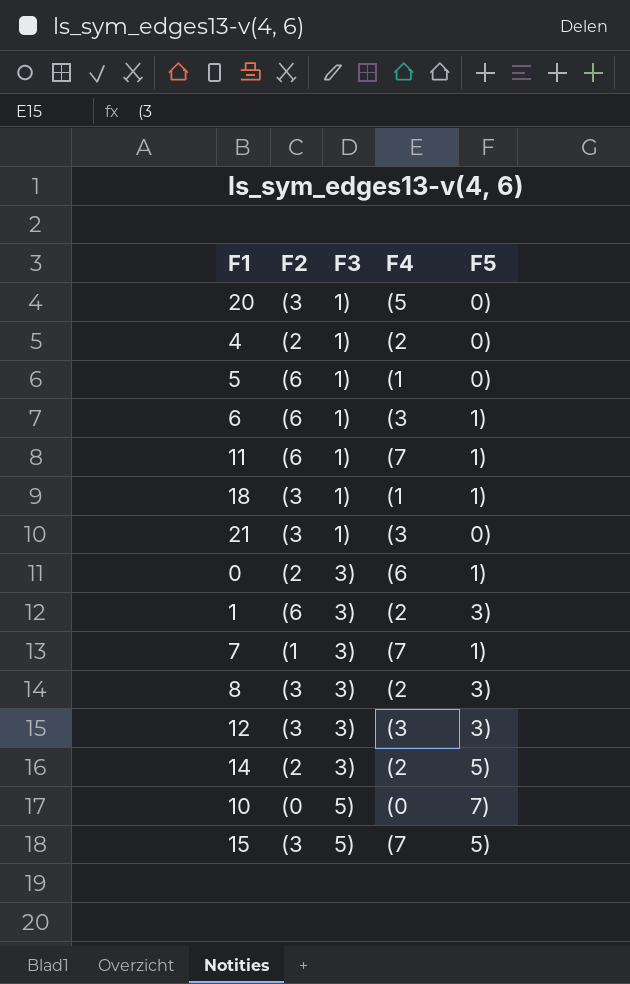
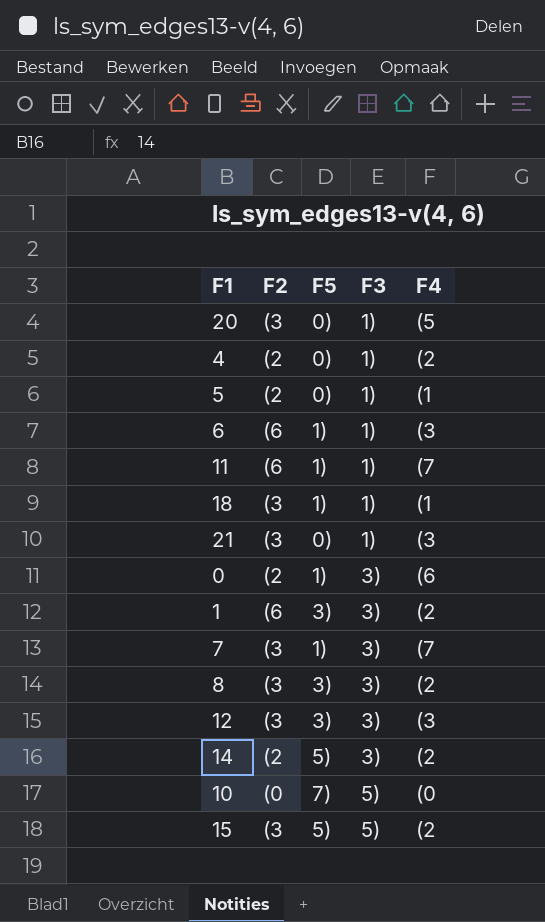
column F5 | position: 5 -> 3
5 | F2: (6 -> (2
7 | F2: (1 -> (3
15 | F4: (7 -> (2

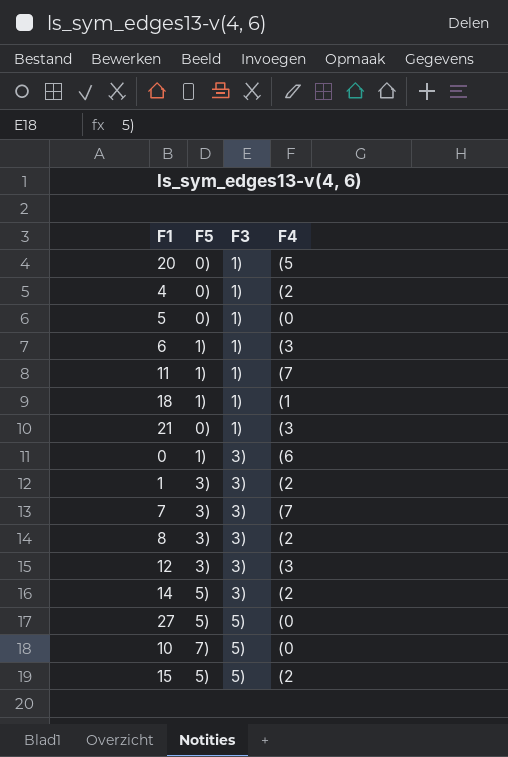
column F2 | position: 2 -> none
5 | F4: (1 -> (0
7 | F5: 1) -> 3)
row 27: none -> 5) | 5) | (0

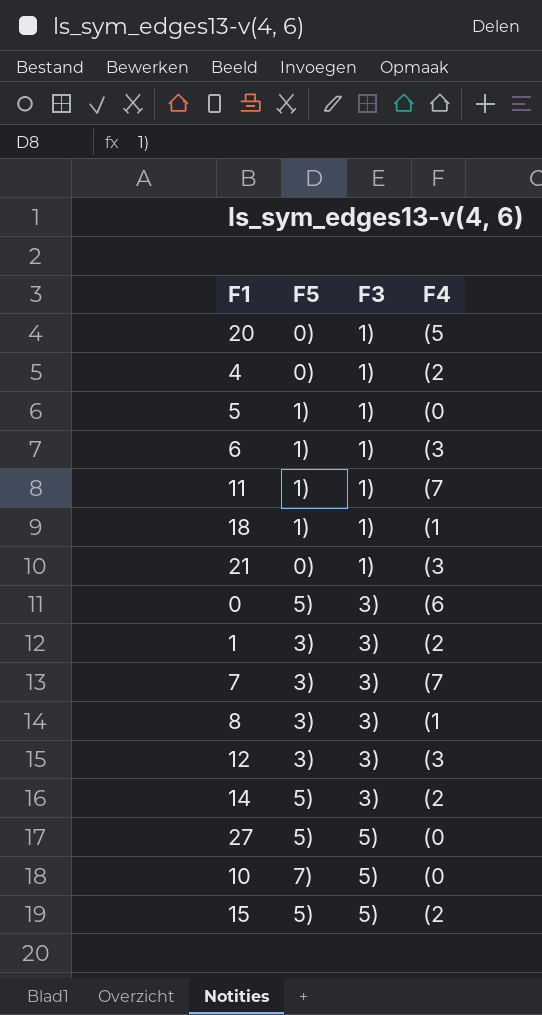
5 | F5: 0) -> 1)
0 | F5: 1) -> 5)
8 | F4: (2 -> (1

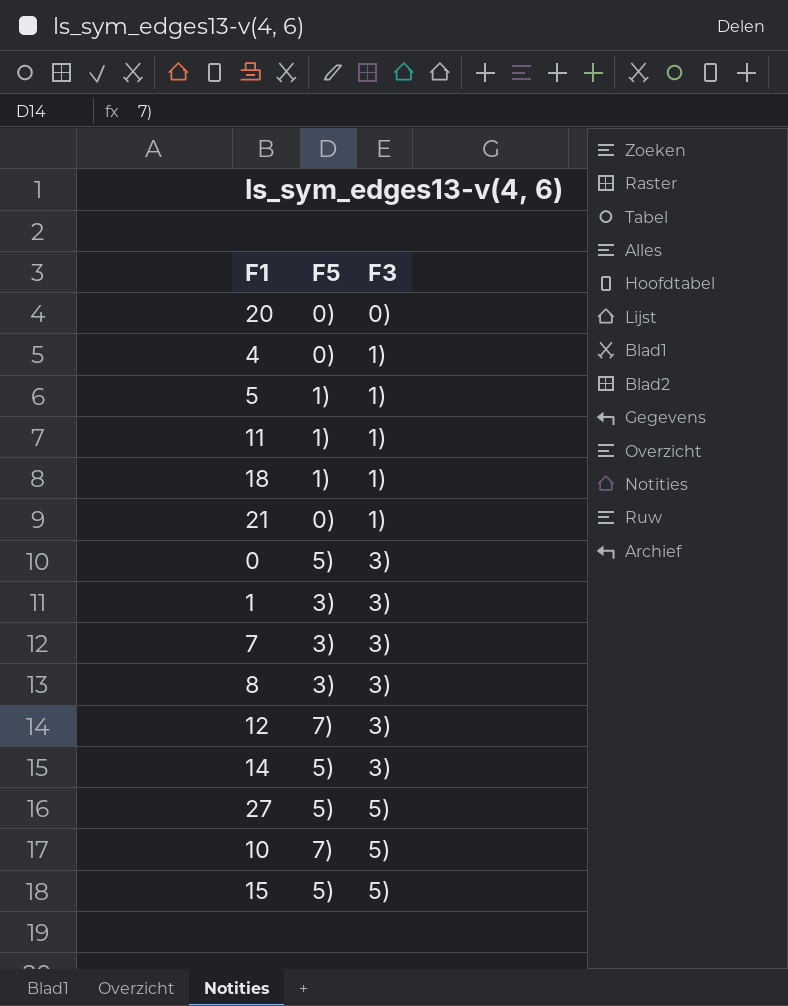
column F4 | position: 4 -> none
row 6: 1) | 1) | (3 -> none
20 | F3: 1) -> 0)
12 | F5: 3) -> 7)

